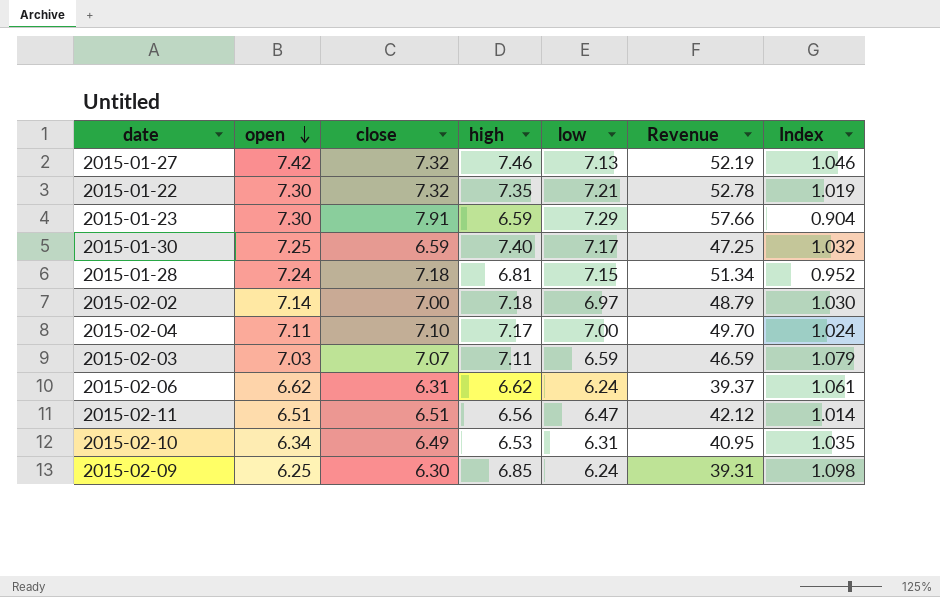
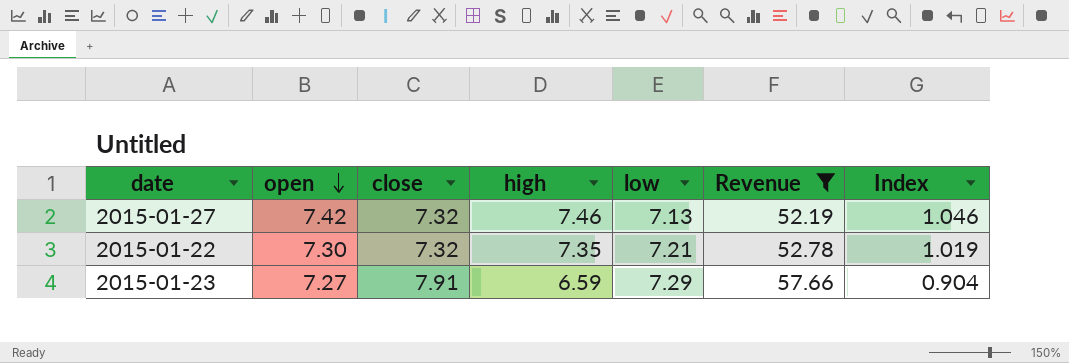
filter: none -> Revenue >= 52.19
2015-01-23 | open: 7.30 -> 7.27

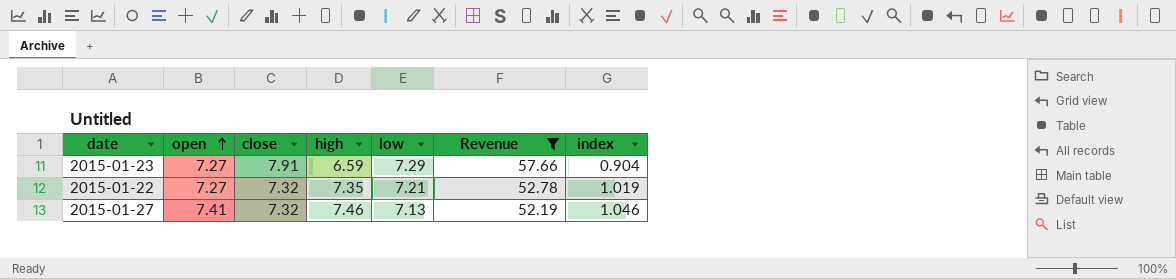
row order: open descending -> open ascending
column name: Index -> index
2015-01-22 | open: 7.30 -> 7.27
2015-01-27 | open: 7.42 -> 7.41

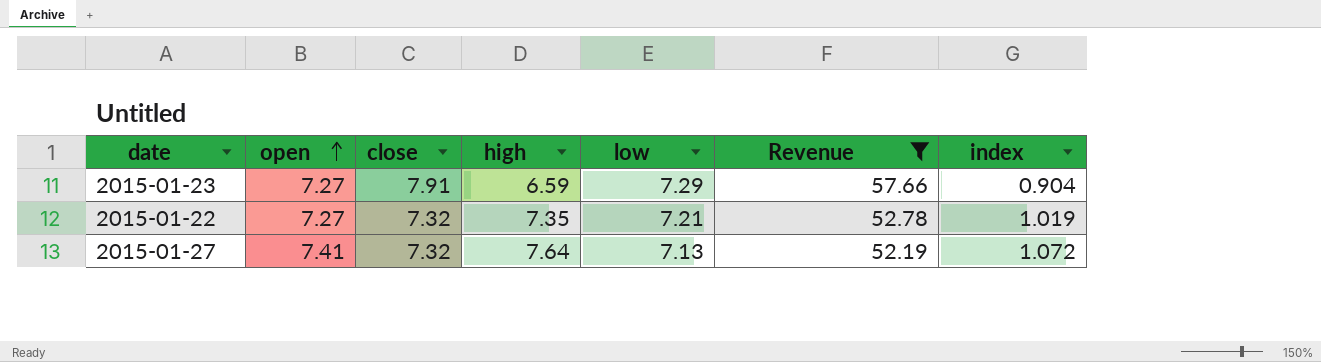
2015-01-27 | high: 7.46 -> 7.64
2015-01-27 | index: 1.046 -> 1.072

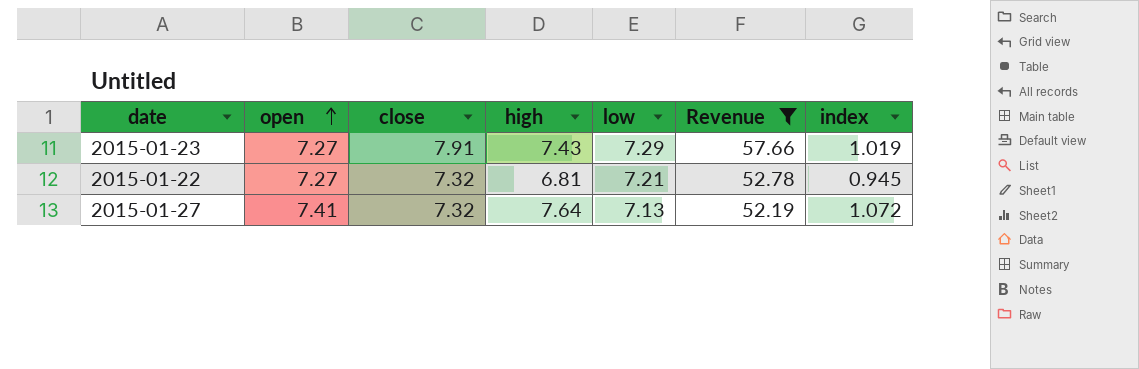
2015-01-23 | high: 6.59 -> 7.43
2015-01-23 | index: 0.904 -> 1.019
2015-01-22 | high: 7.35 -> 6.81
2015-01-22 | index: 1.019 -> 0.945

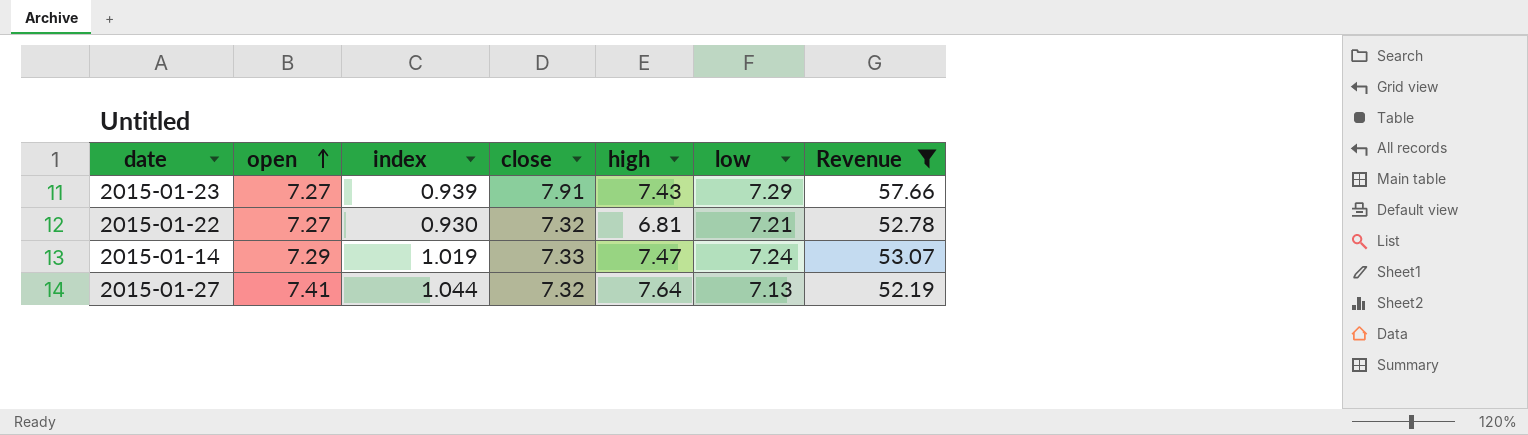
column index | formula: [high] / [low] -> [high] / [close]
column index | position: 7 -> 3
row 2015-01-14: none -> 7.29 | 1.019 | 7.33 | 7.47 | 7.24 | 53.07

